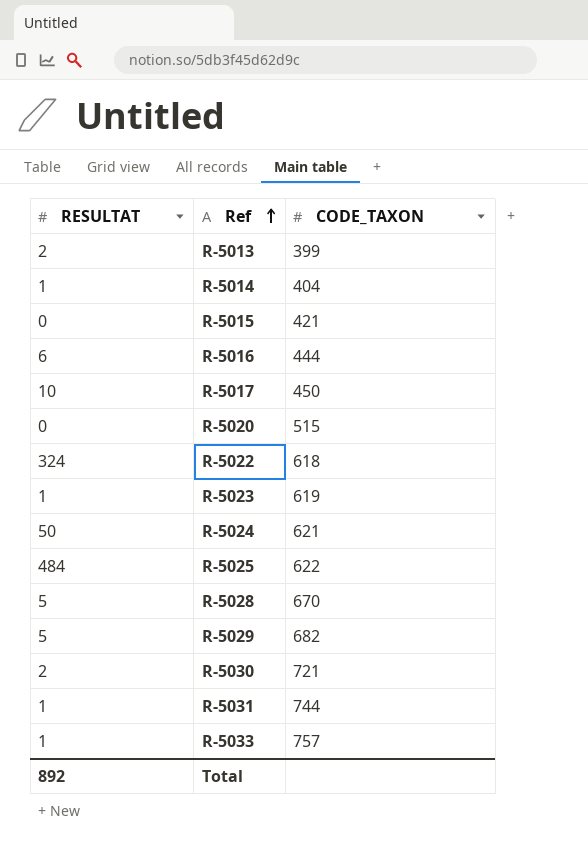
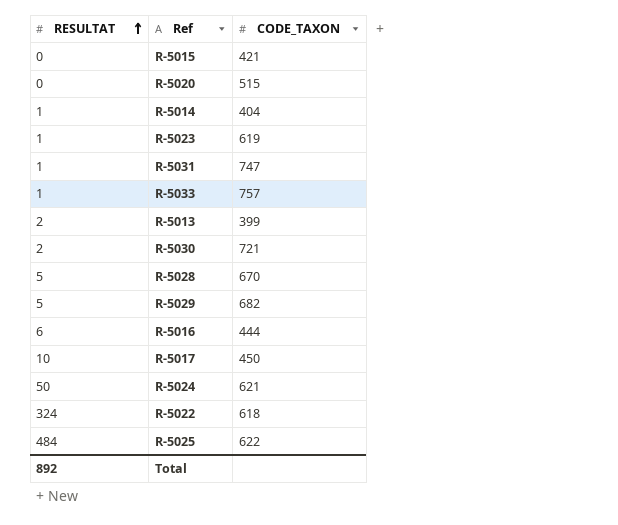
row order: Ref ascending -> RESULTAT ascending
R-5031 | CODE_TAXON: 744 -> 747

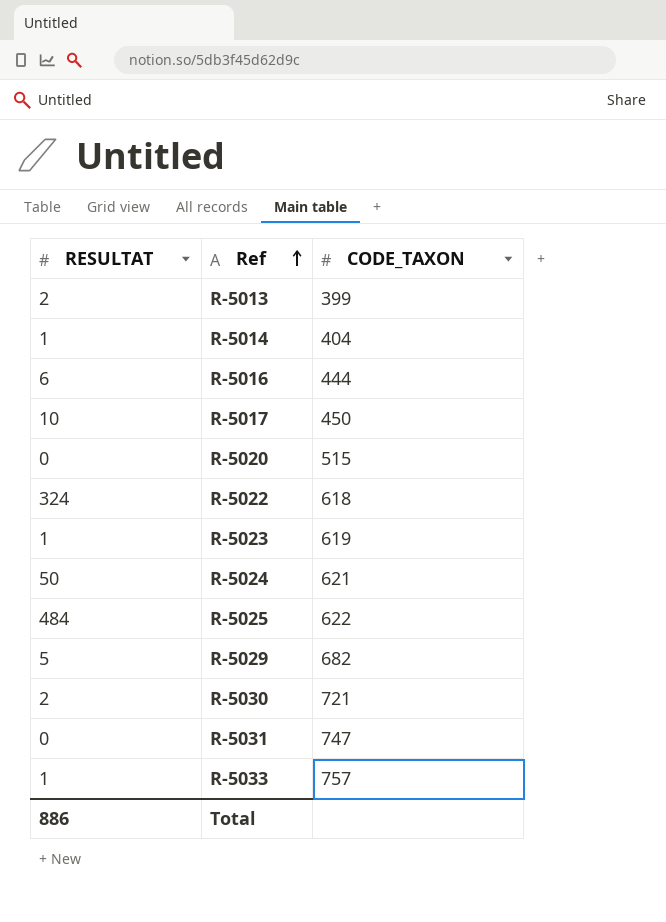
row order: RESULTAT ascending -> Ref ascending
row R-5015: 0 | 421 -> none
row R-5028: 5 | 670 -> none
R-5031 | RESULTAT: 1 -> 0
Total | RESULTAT: 892 -> 886

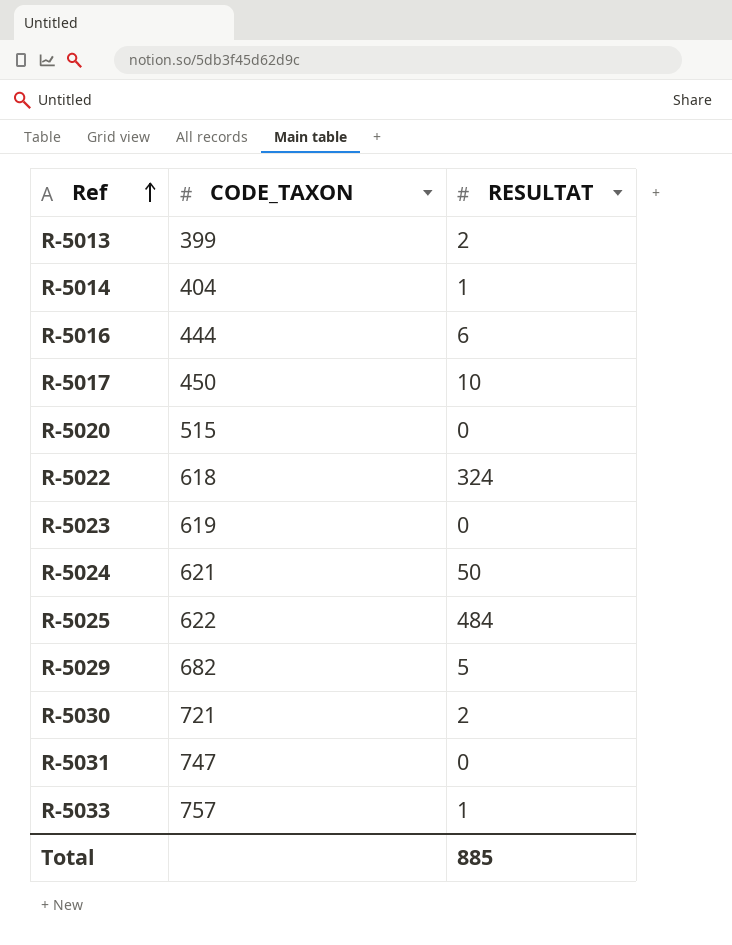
column RESULTAT | position: 1 -> 3
R-5023 | RESULTAT: 1 -> 0
Total | RESULTAT: 886 -> 885

